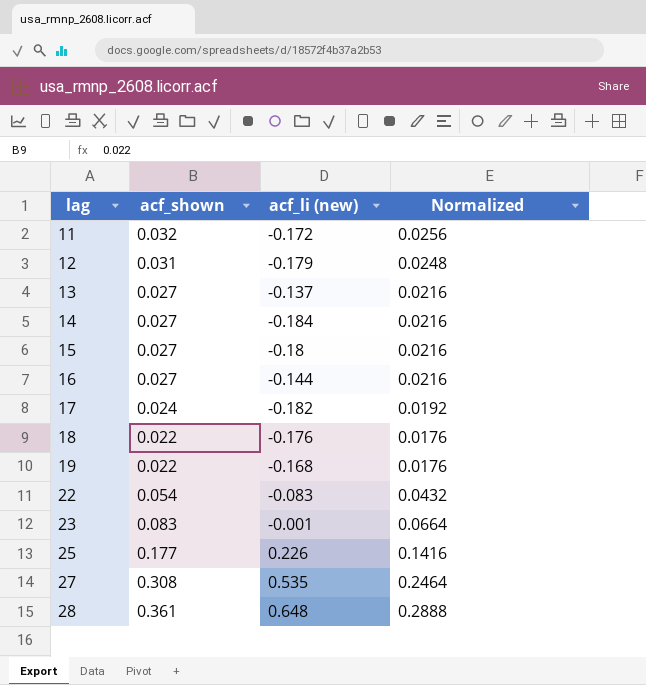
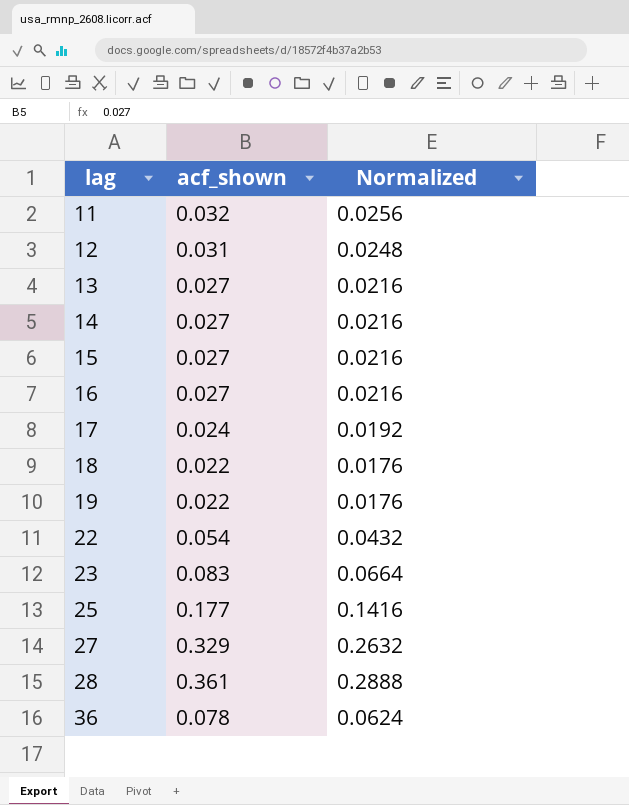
column acf_li (new) | position: 3 -> none
27 | acf_shown: 0.308 -> 0.329
27 | Normalized: 0.2464 -> 0.2632
row 36: none -> 0.078 | 0.0624

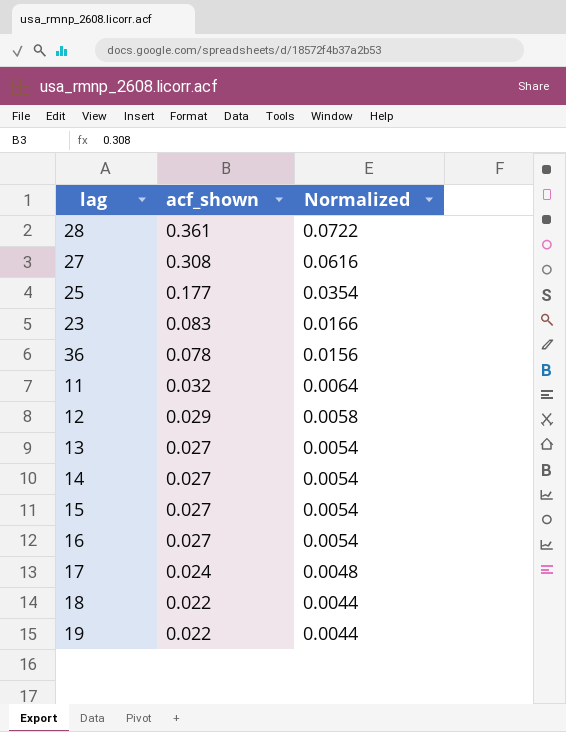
row order: lag ascending -> acf_shown descending
column Normalized | formula: [acf_shown] * 0.8 -> [acf_shown] * 0.2
row 22: 0.054 | 0.0432 -> none
27 | acf_shown: 0.329 -> 0.308
12 | acf_shown: 0.031 -> 0.029

